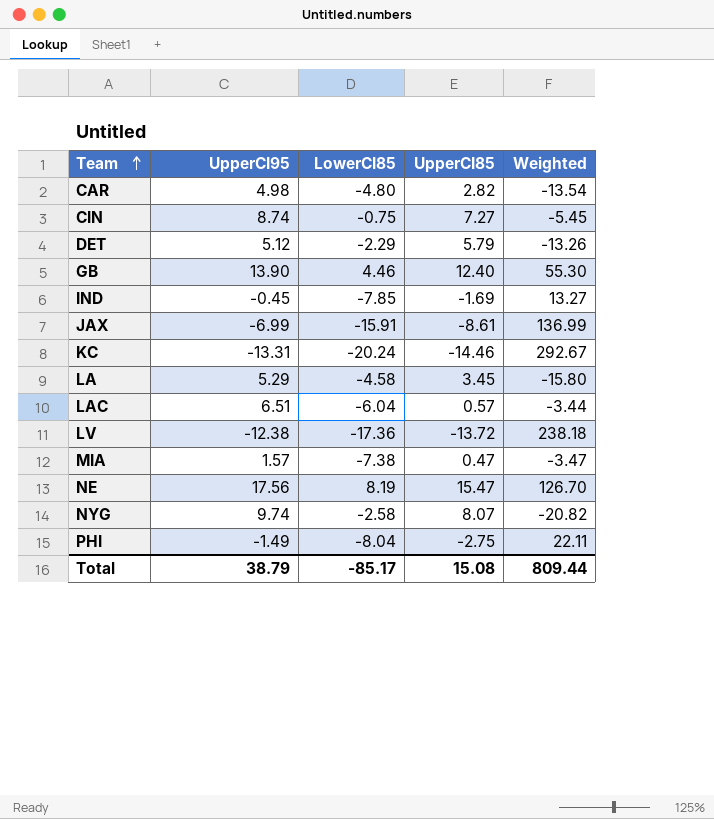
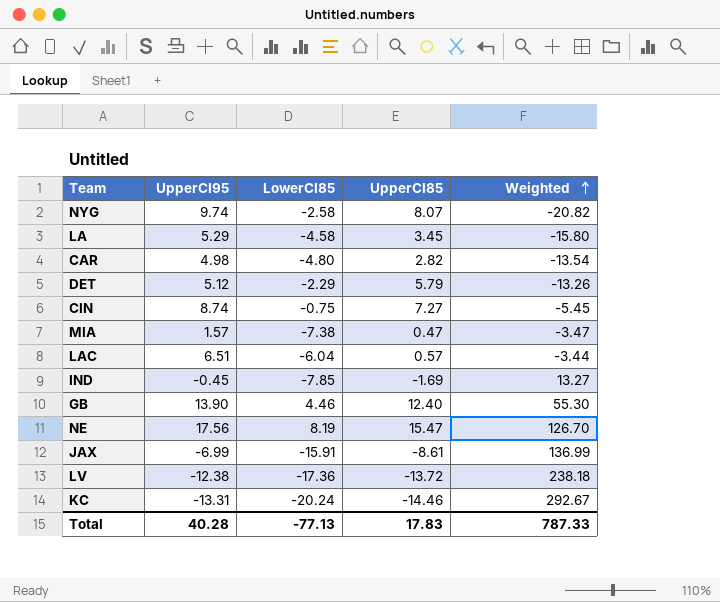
row order: Team ascending -> Weighted ascending
row PHI: -1.49 | -8.04 | -2.75 | 22.11 -> none
Total | UpperCI95: 38.79 -> 40.28
Total | LowerCI85: -85.17 -> -77.13
Total | UpperCI85: 15.08 -> 17.83
Total | Weighted: 809.44 -> 787.33

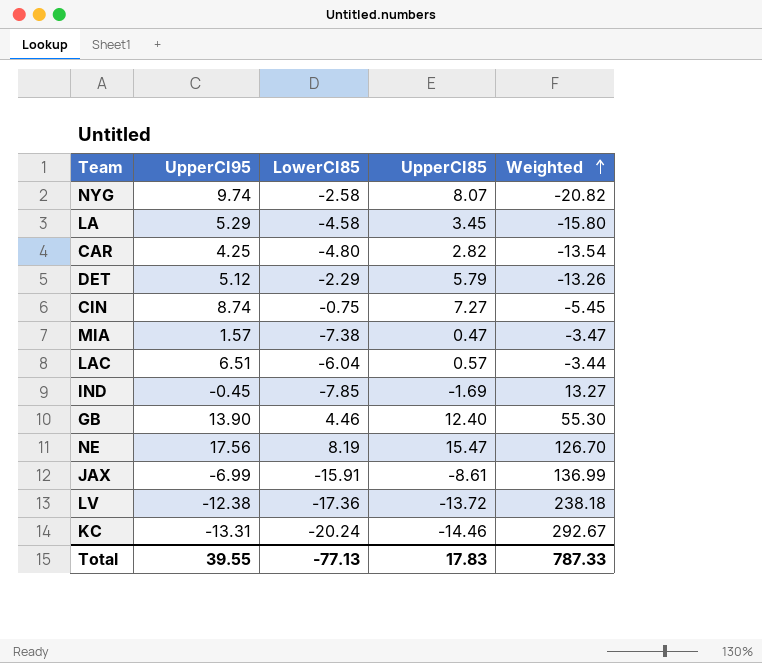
CAR | UpperCI95: 4.98 -> 4.25
Total | UpperCI95: 40.28 -> 39.55

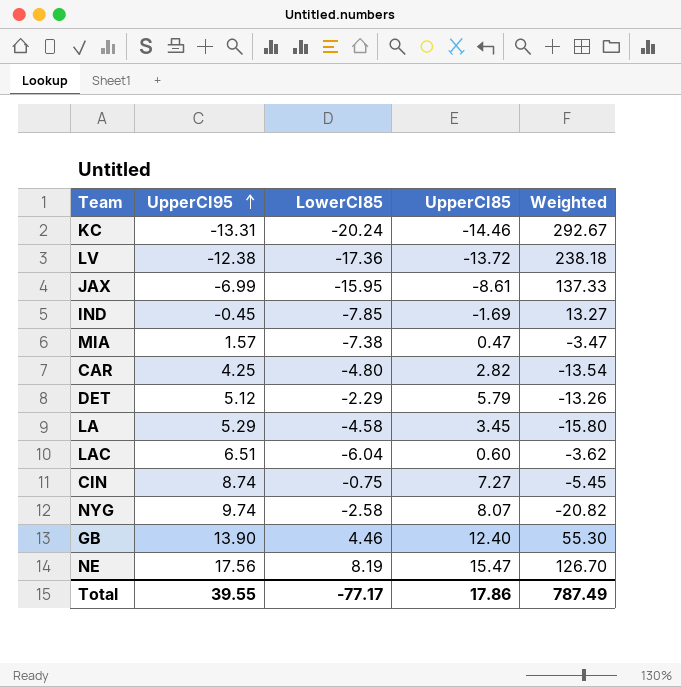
row order: Weighted ascending -> UpperCI95 ascending
JAX | LowerCI85: -15.91 -> -15.95
JAX | Weighted: 136.99 -> 137.33
LAC | UpperCI85: 0.57 -> 0.60
LAC | Weighted: -3.44 -> -3.62
Total | LowerCI85: -77.13 -> -77.17
Total | UpperCI85: 17.83 -> 17.86
Total | Weighted: 787.33 -> 787.49

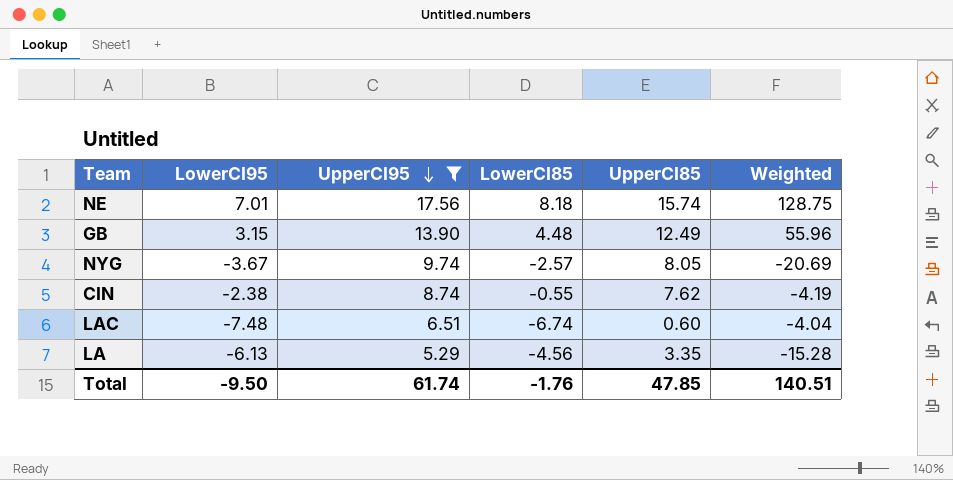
filter: none -> UpperCI95 >= 5.29
row order: UpperCI95 ascending -> UpperCI95 descending
column LowerCI95 | position: none -> 2
NE | LowerCI85: 8.19 -> 8.18
NE | UpperCI85: 15.47 -> 15.74
NE | Weighted: 126.70 -> 128.75
GB | LowerCI85: 4.46 -> 4.48
GB | UpperCI85: 12.40 -> 12.49
GB | Weighted: 55.30 -> 55.96
NYG | LowerCI85: -2.58 -> -2.57
NYG | UpperCI85: 8.07 -> 8.05
NYG | Weighted: -20.82 -> -20.69
CIN | LowerCI85: -0.75 -> -0.55
CIN | UpperCI85: 7.27 -> 7.62
CIN | Weighted: -5.45 -> -4.19
LAC | LowerCI85: -6.04 -> -6.74
LAC | Weighted: -3.62 -> -4.04
LA | LowerCI85: -4.58 -> -4.56
LA | UpperCI85: 3.45 -> 3.35
LA | Weighted: -15.80 -> -15.28
Total | UpperCI95: 39.55 -> 61.74
Total | LowerCI85: -77.17 -> -1.76
Total | UpperCI85: 17.86 -> 47.85
Total | Weighted: 787.49 -> 140.51

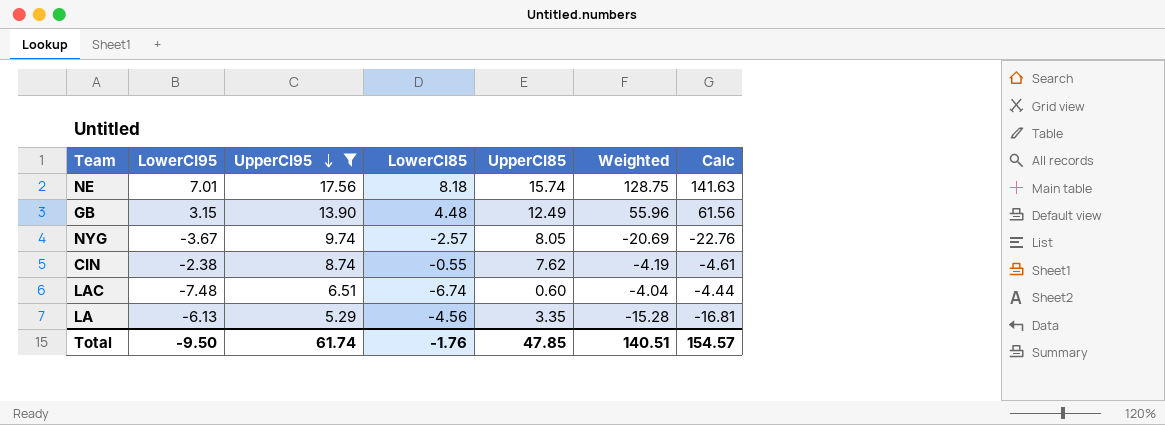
column Calc | formula: none -> [Weighted] * 1.1

